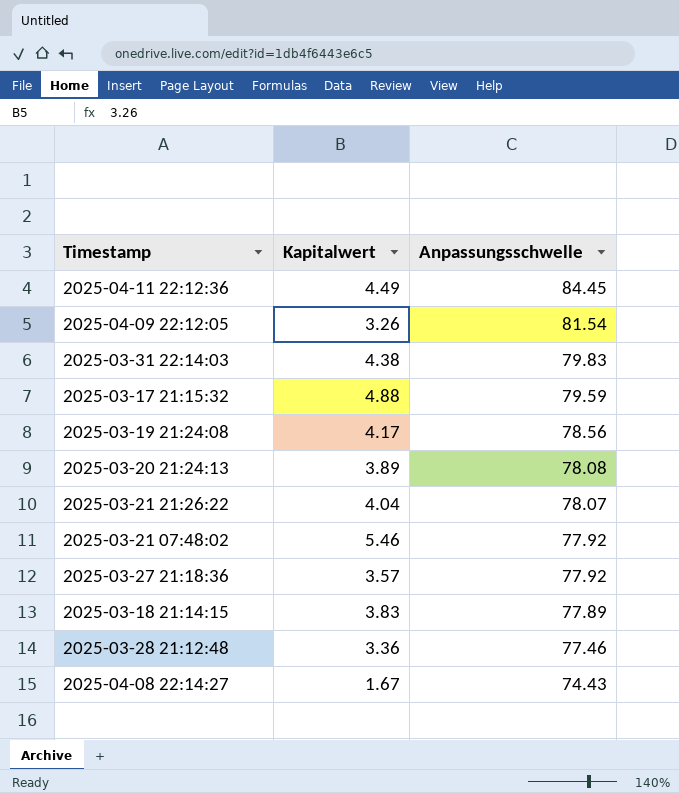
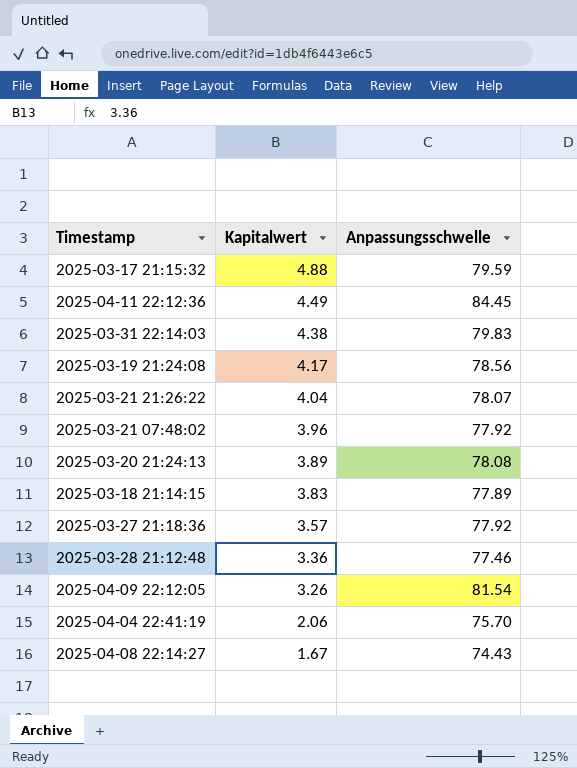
row order: Anpassungsschwelle descending -> Kapitalwert descending
2025-03-21 07:48:02 | Kapitalwert: 5.46 -> 3.96
row 2025-04-04 22:41:19: none -> 2.06 | 75.70

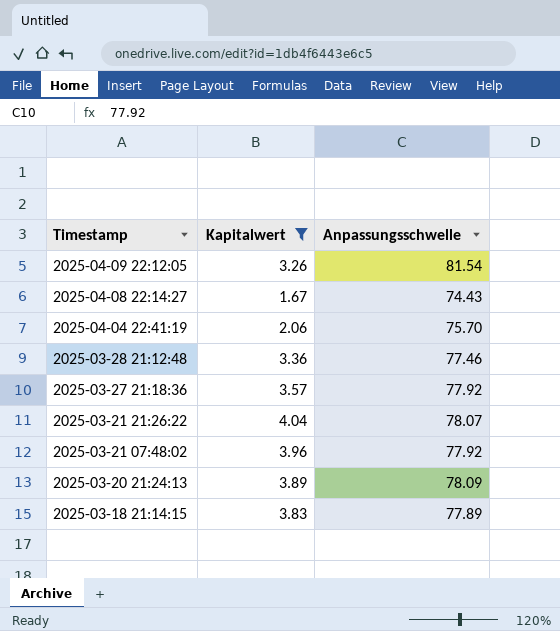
filter: none -> Kapitalwert <= 4.04
row order: Kapitalwert descending -> Timestamp descending
2025-03-20 21:24:13 | Anpassungsschwelle: 78.08 -> 78.09

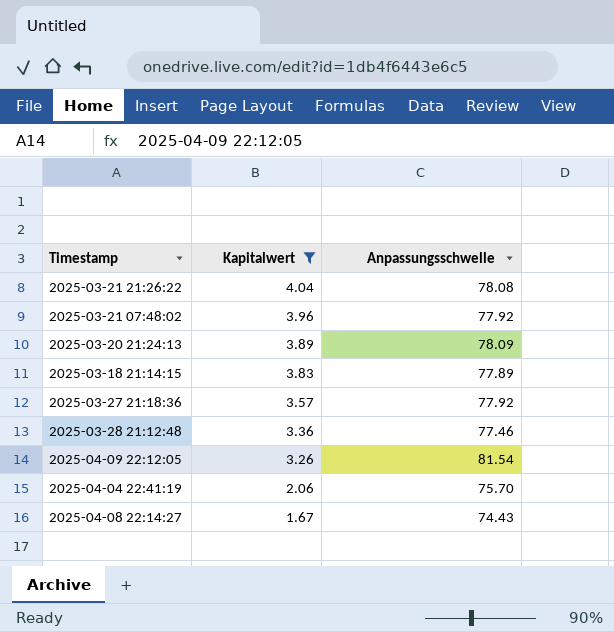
row order: Timestamp descending -> Kapitalwert descending
2025-03-21 21:26:22 | Anpassungsschwelle: 78.07 -> 78.08

